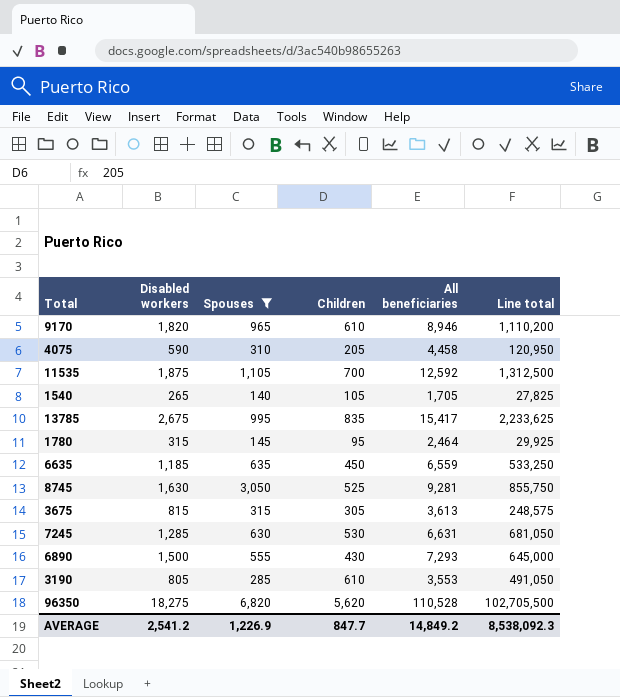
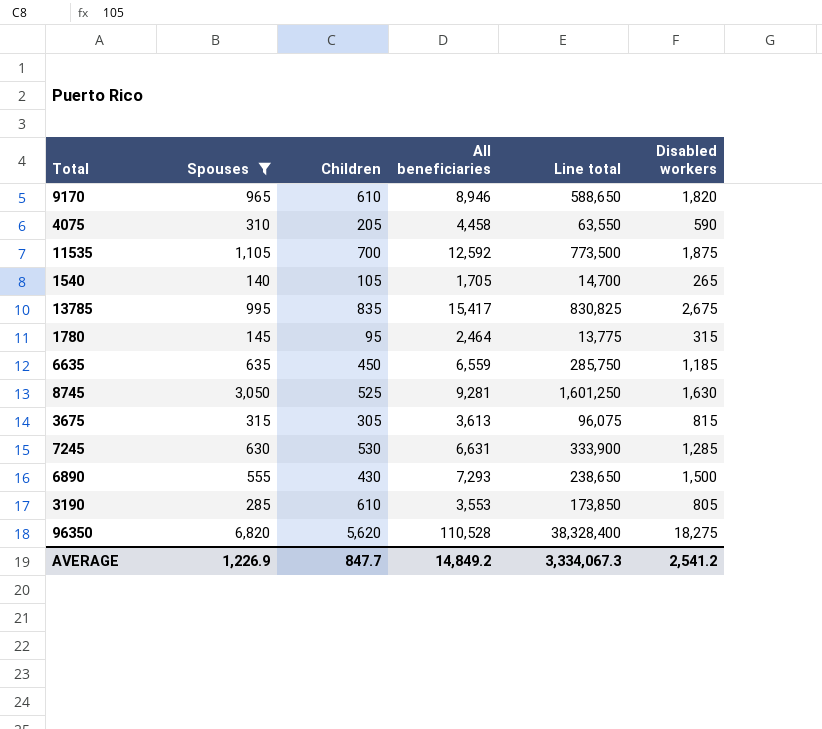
column Line total | formula: [Disabled workers] * [Children] -> [Spouses] * [Children]
column Disabled workers | position: 2 -> 6
AVERAGE | Line total: 8,538,092.3 -> 3,334,067.3

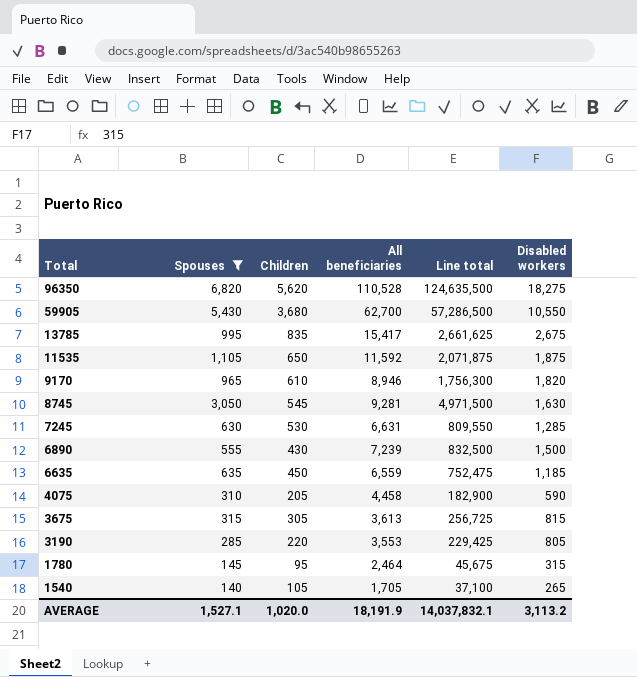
row order: none -> Total descending
column Line total | formula: [Spouses] * [Children] -> [Spouses] * [Disabled workers]
row 59905: none -> 5,430 | 3,680 | 62,700 | 57,286,500 | 10,550
11535 | Children: 700 -> 650
11535 | All beneficiaries: 12,592 -> 11,592
8745 | Children: 525 -> 545
6890 | All beneficiaries: 7,293 -> 7,239
3190 | Children: 610 -> 220
AVERAGE | Spouses: 1,226.9 -> 1,527.1
AVERAGE | Children: 847.7 -> 1,020.0
AVERAGE | All beneficiaries: 14,849.2 -> 18,191.9
AVERAGE | Line total: 3,334,067.3 -> 14,037,832.1
AVERAGE | Disabled workers: 2,541.2 -> 3,113.2

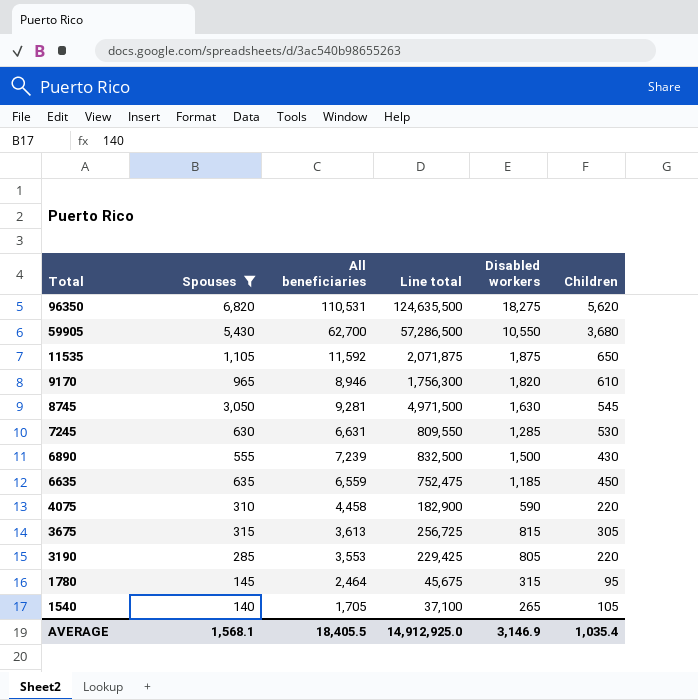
column Children | position: 3 -> 6
row 13785: 995 | 835 | 15,417 | 2,661,625 | 2,675 -> none
96350 | All beneficiaries: 110,528 -> 110,531
4075 | Children: 205 -> 220
AVERAGE | Spouses: 1,527.1 -> 1,568.1
AVERAGE | All beneficiaries: 18,191.9 -> 18,405.5
AVERAGE | Line total: 14,037,832.1 -> 14,912,925.0
AVERAGE | Disabled workers: 3,113.2 -> 3,146.9
AVERAGE | Children: 1,020.0 -> 1,035.4

